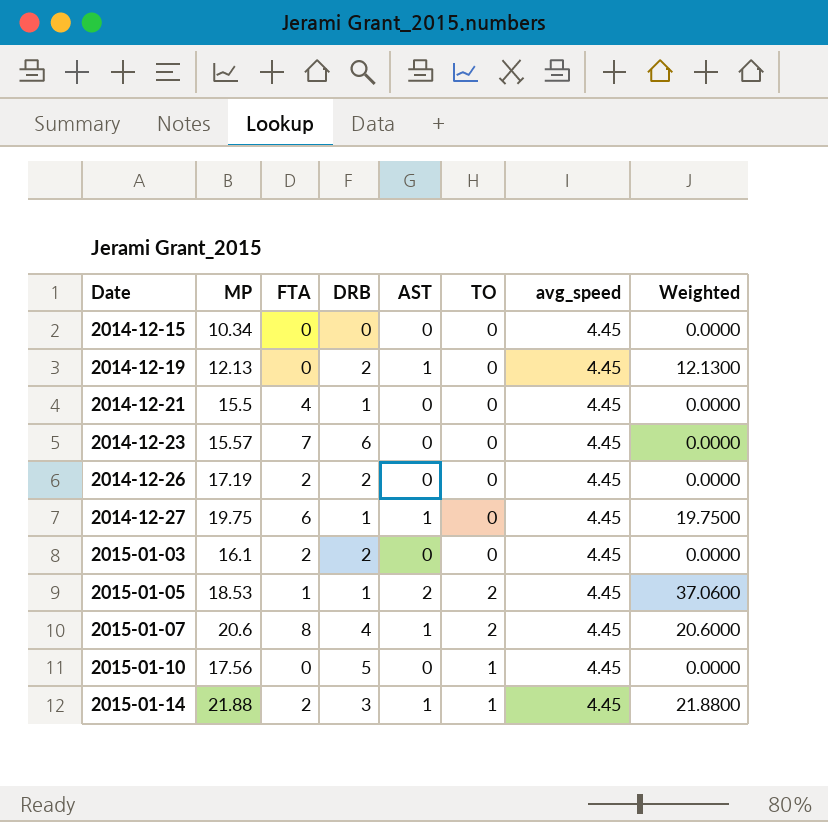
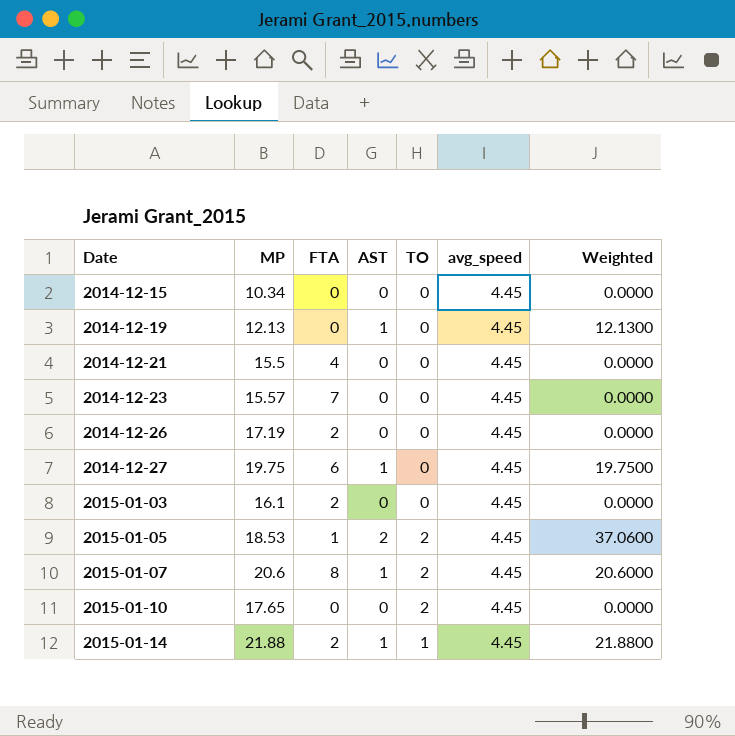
column DRB | position: 4 -> none
2015-01-10 | MP: 17.56 -> 17.65
2015-01-10 | TO: 1 -> 2

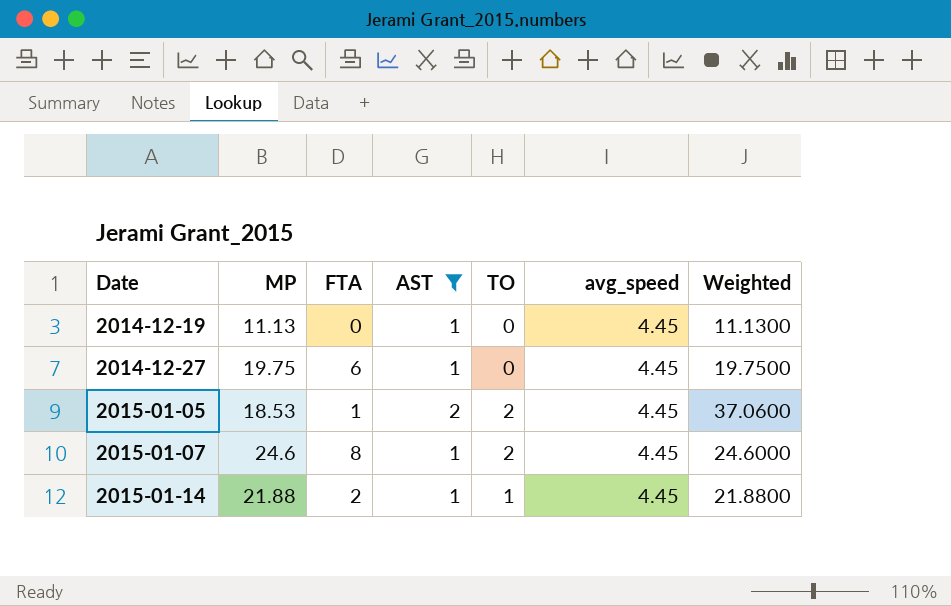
filter: none -> AST != 0
2014-12-19 | MP: 12.13 -> 11.13
2014-12-19 | Weighted: 12.1300 -> 11.1300
2015-01-07 | MP: 20.6 -> 24.6
2015-01-07 | Weighted: 20.6000 -> 24.6000

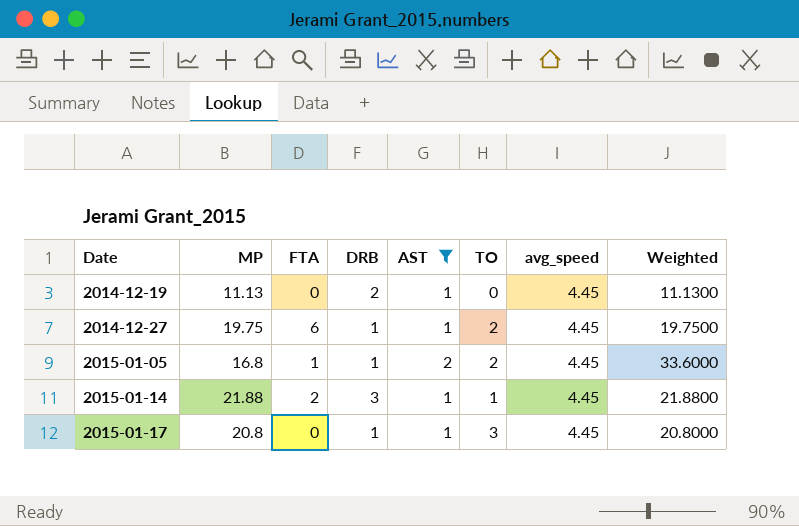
column DRB | position: none -> 4
row 2015-01-07: 24.6 | 8 | 1 | 2 | 4.45 | 24.6000 -> none
2014-12-27 | TO: 0 -> 2
2015-01-05 | MP: 18.53 -> 16.8
2015-01-05 | Weighted: 37.0600 -> 33.6000
row 2015-01-17: none -> 20.8 | 0 | 1 | 1 | 3 | 4.45 | 20.8000

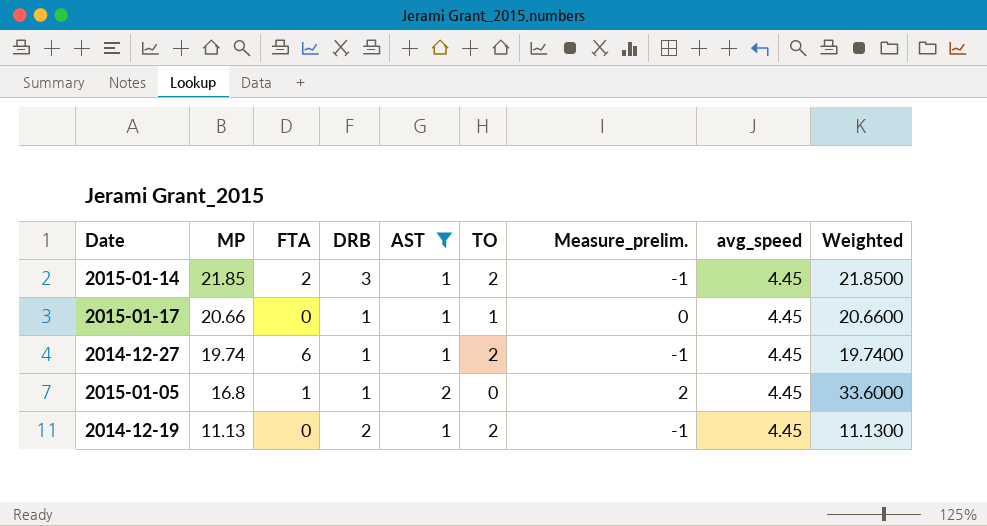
row order: Date ascending -> MP descending
column Measure_prelim. | formula: none -> [AST] - [TO]
2015-01-14 | MP: 21.88 -> 21.85
2015-01-14 | TO: 1 -> 2
2015-01-14 | Weighted: 21.8800 -> 21.8500
2015-01-17 | MP: 20.8 -> 20.66
2015-01-17 | TO: 3 -> 1
2015-01-17 | Weighted: 20.8000 -> 20.6600
2014-12-27 | MP: 19.75 -> 19.74
2014-12-27 | Weighted: 19.7500 -> 19.7400
2015-01-05 | TO: 2 -> 0
2014-12-19 | TO: 0 -> 2

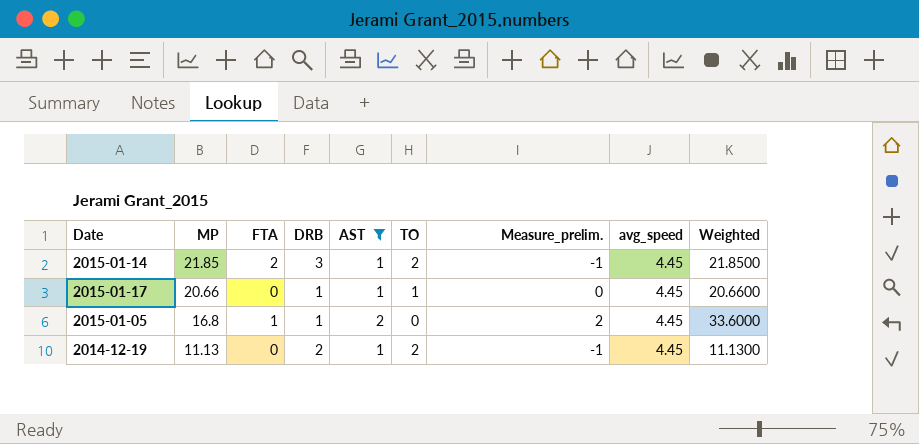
row 2014-12-27: 19.74 | 6 | 1 | 1 | 2 | -1 | 4.45 | 19.7400 -> none

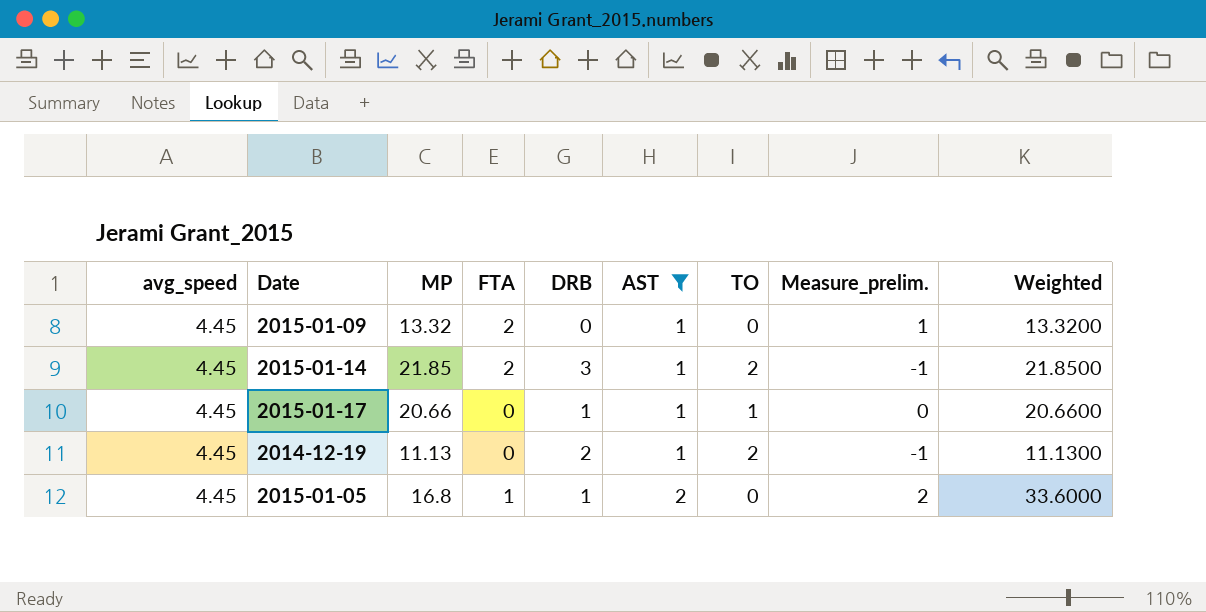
row order: MP descending -> AST ascending
column avg_speed | position: 8 -> 1
row 2015-01-09: none -> 4.45 | 13.32 | 2 | 0 | 1 | 0 | 1 | 13.3200

